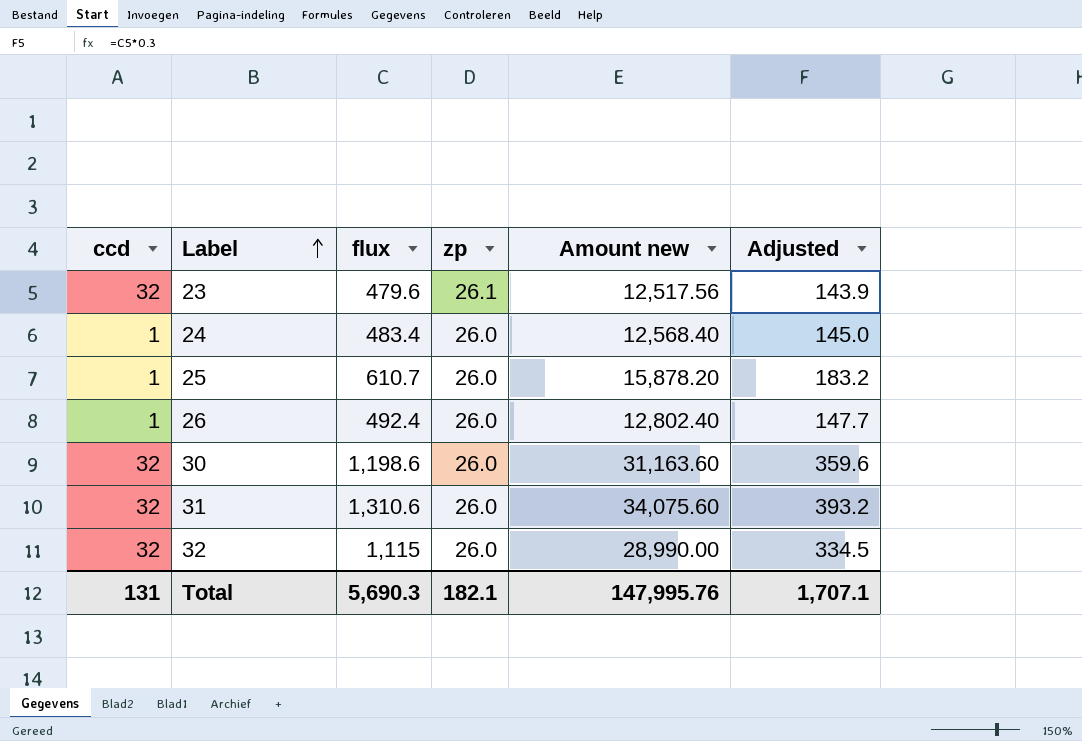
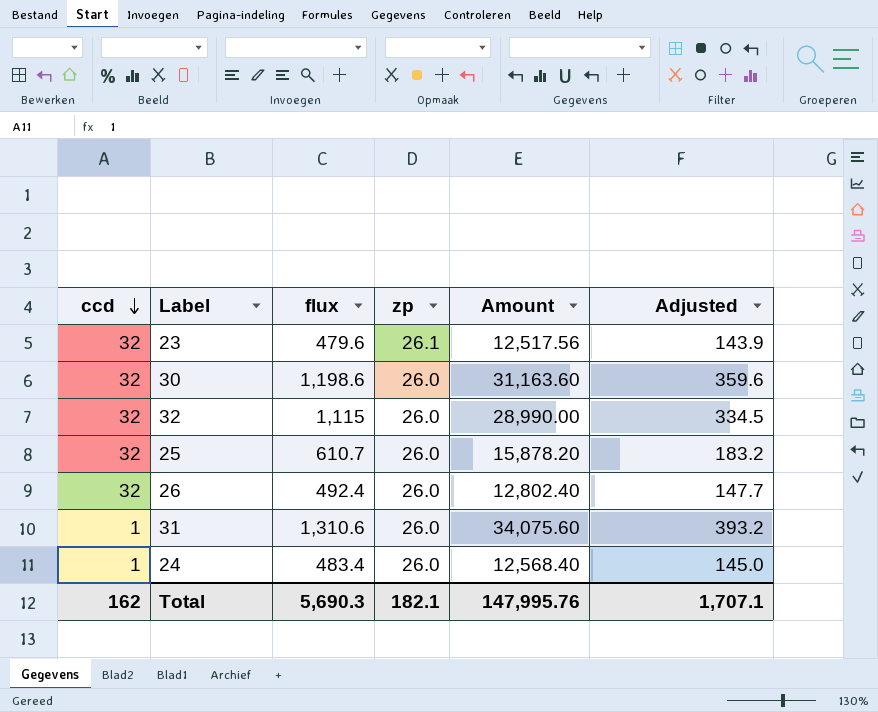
row order: Label ascending -> ccd descending
column name: Amount new -> Amount
25 | ccd: 1 -> 32
26 | ccd: 1 -> 32
31 | ccd: 32 -> 1
Total | ccd: 131 -> 162

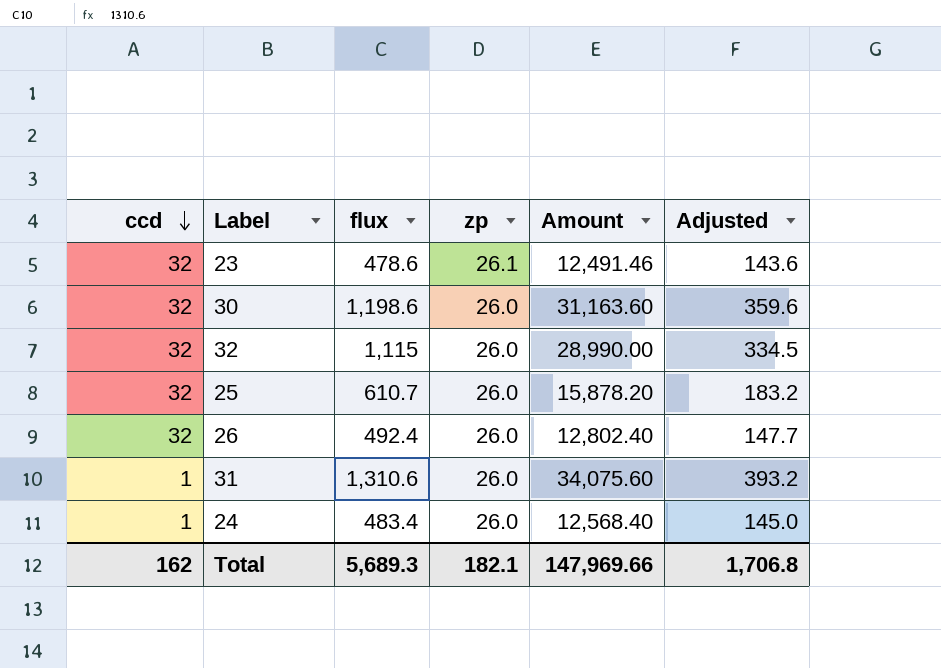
23 | flux: 479.6 -> 478.6
23 | Amount: 12,517.56 -> 12,491.46
23 | Adjusted: 143.9 -> 143.6
Total | flux: 5,690.3 -> 5,689.3
Total | Amount: 147,995.76 -> 147,969.66
Total | Adjusted: 1,707.1 -> 1,706.8

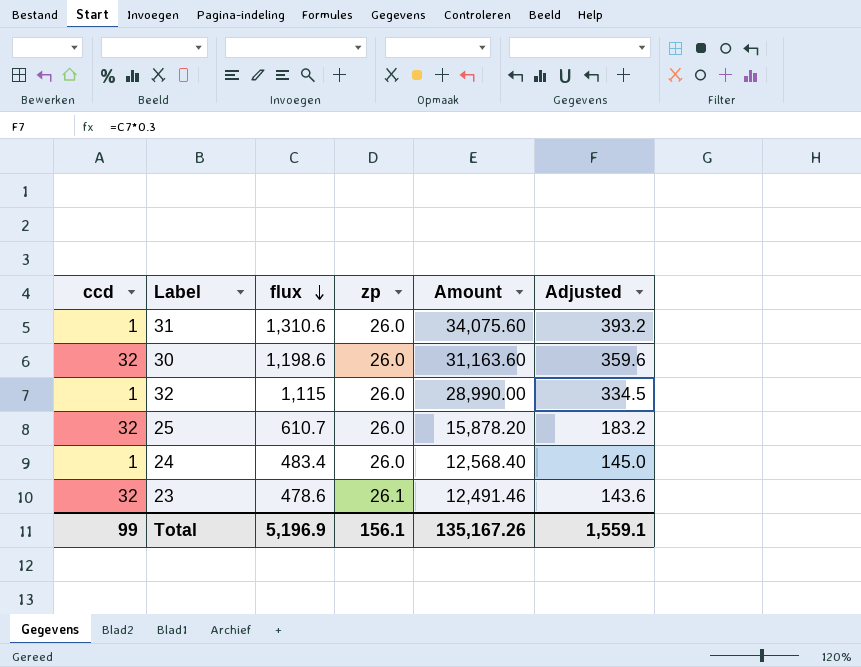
row order: ccd descending -> flux descending
row 26: 32 | 492.4 | 26.0 | 12,802.40 | 147.7 -> none
32 | ccd: 32 -> 1
Total | ccd: 162 -> 99
Total | flux: 5,689.3 -> 5,196.9
Total | zp: 182.1 -> 156.1
Total | Amount: 147,969.66 -> 135,167.26
Total | Adjusted: 1,706.8 -> 1,559.1

